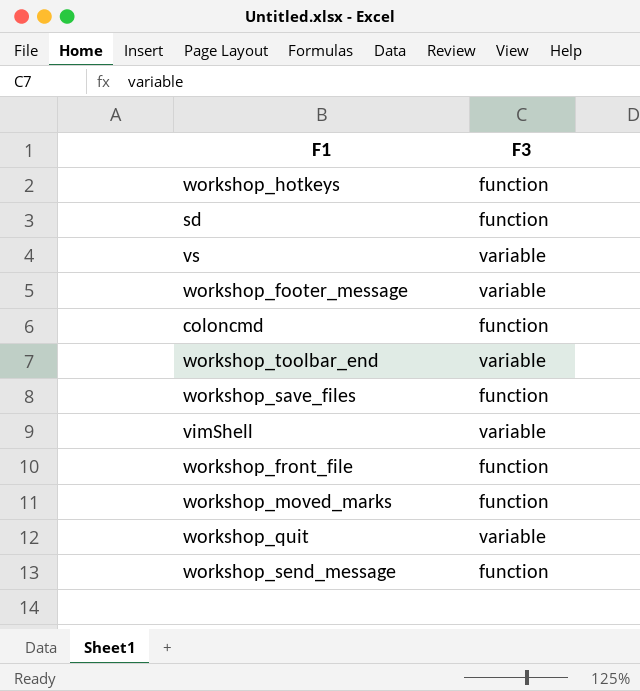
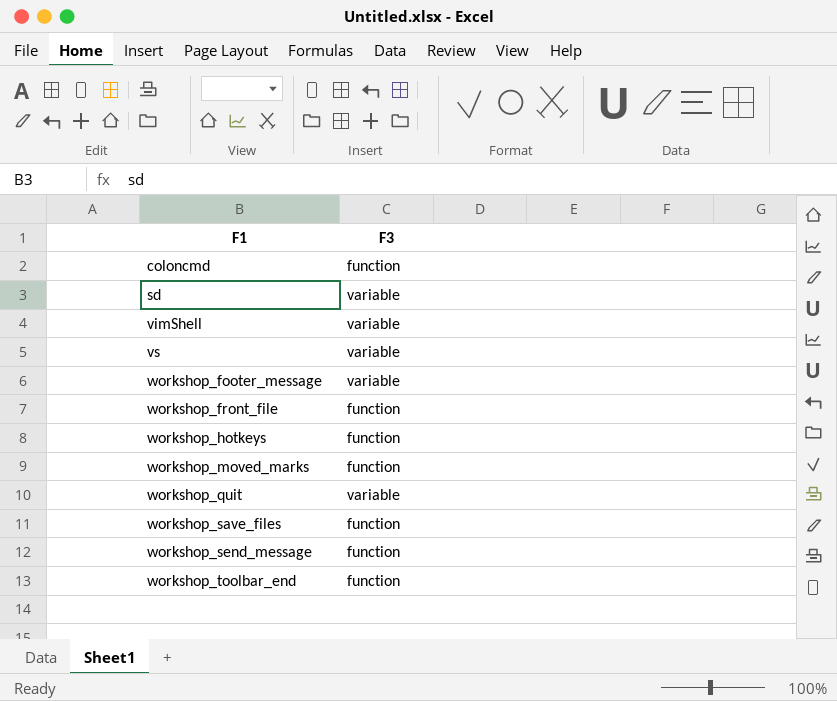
row order: none -> F1 ascending
sd | F3: function -> variable
workshop_toolbar_end | F3: variable -> function

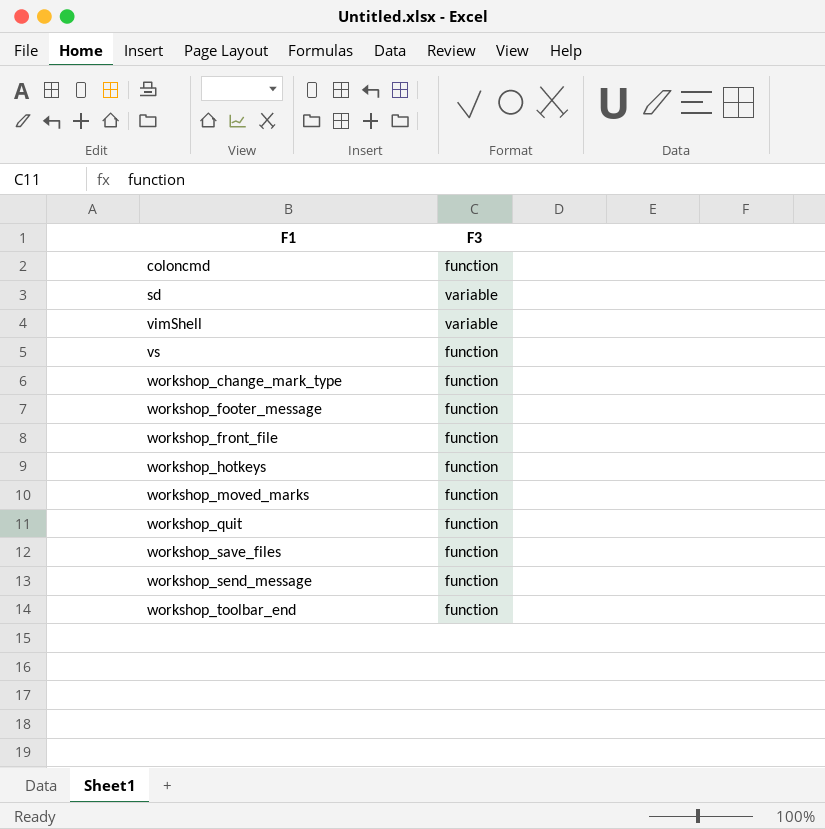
vs | F3: variable -> function
row workshop_change_mark_type: none -> function
workshop_footer_message | F3: variable -> function
workshop_quit | F3: variable -> function

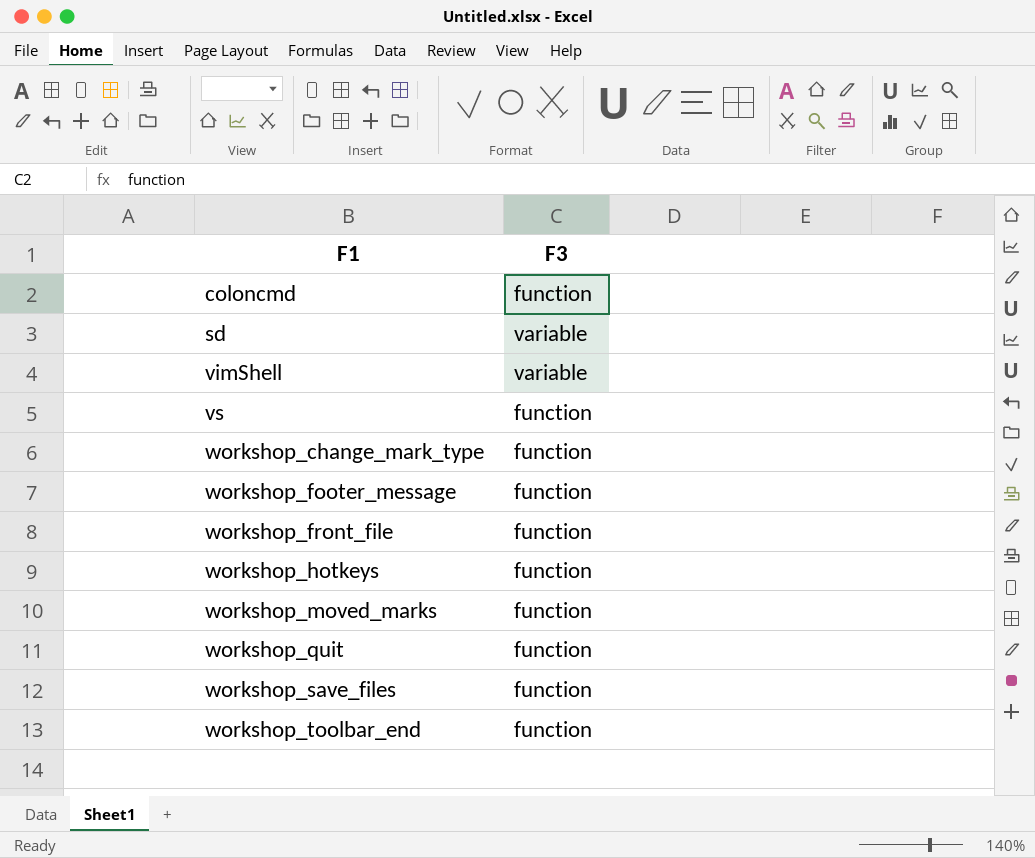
row workshop_send_message: function -> none

